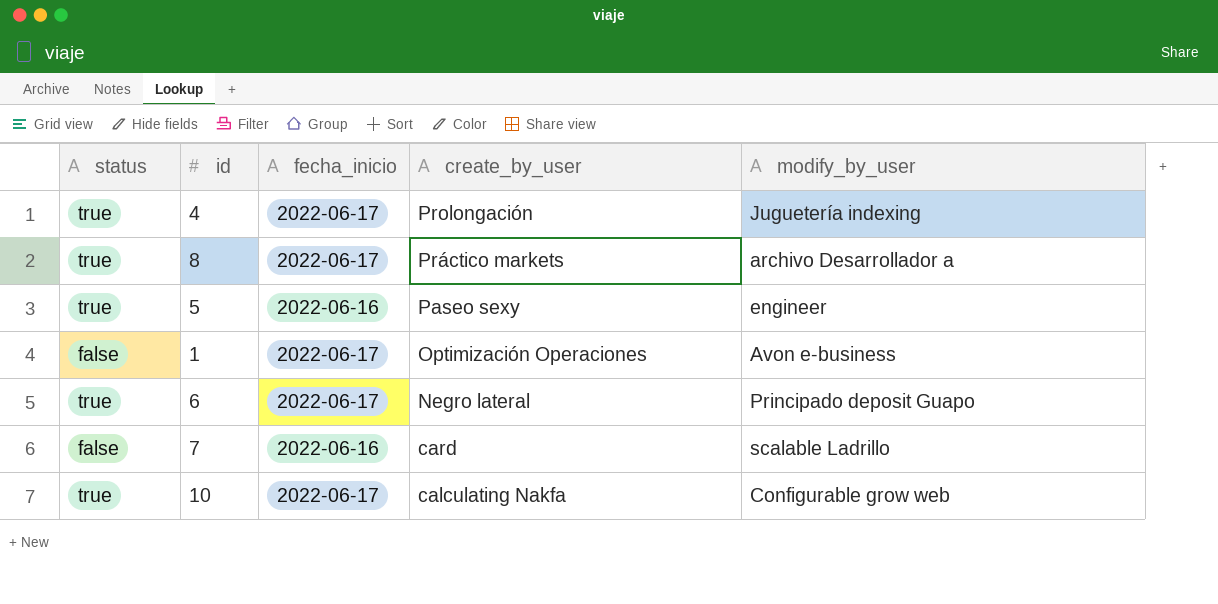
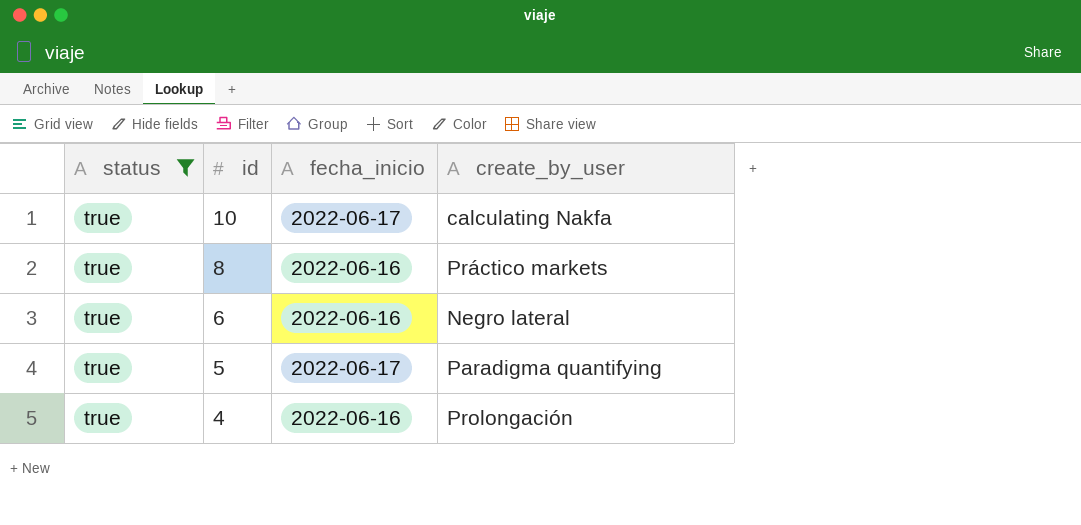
filter: none -> status = true
row order: create_by_user descending -> id descending
column modify_by_user | position: 5 -> none
8 | fecha_inicio: 2022-06-17 -> 2022-06-16
6 | fecha_inicio: 2022-06-17 -> 2022-06-16
5 | fecha_inicio: 2022-06-16 -> 2022-06-17
5 | create_by_user: Paseo sexy -> Paradigma quantifying
4 | fecha_inicio: 2022-06-17 -> 2022-06-16

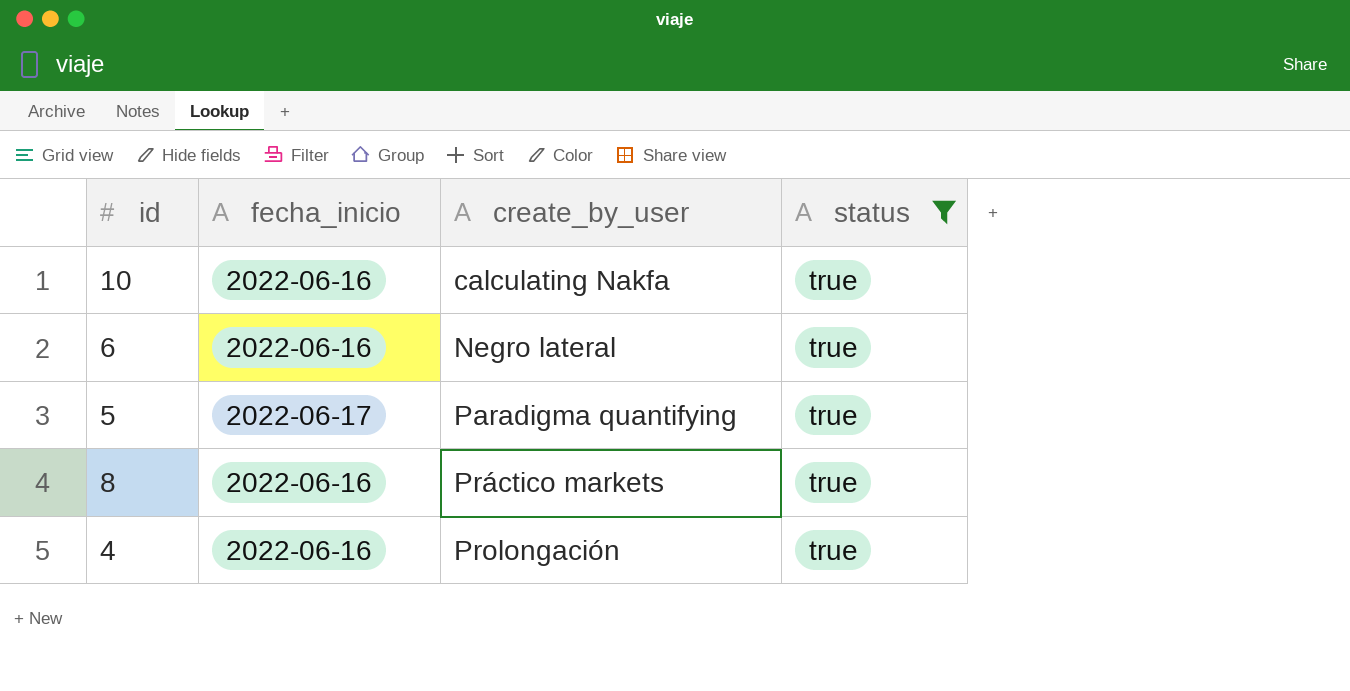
row order: id descending -> create_by_user ascending
column status | position: 1 -> 4
10 | fecha_inicio: 2022-06-17 -> 2022-06-16

